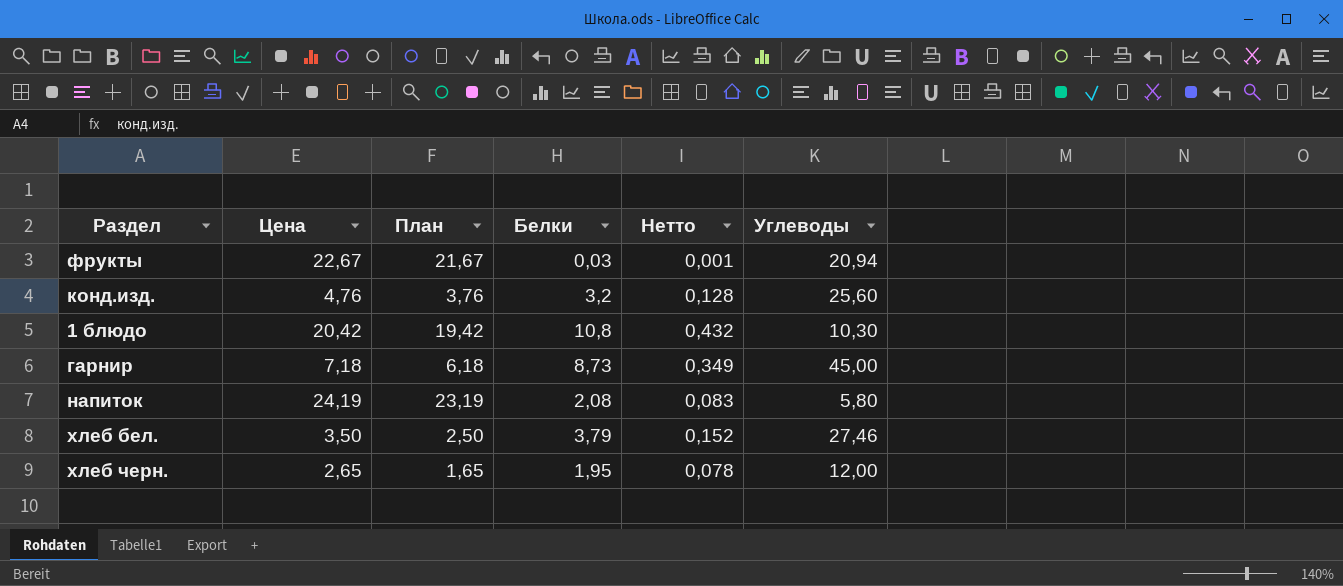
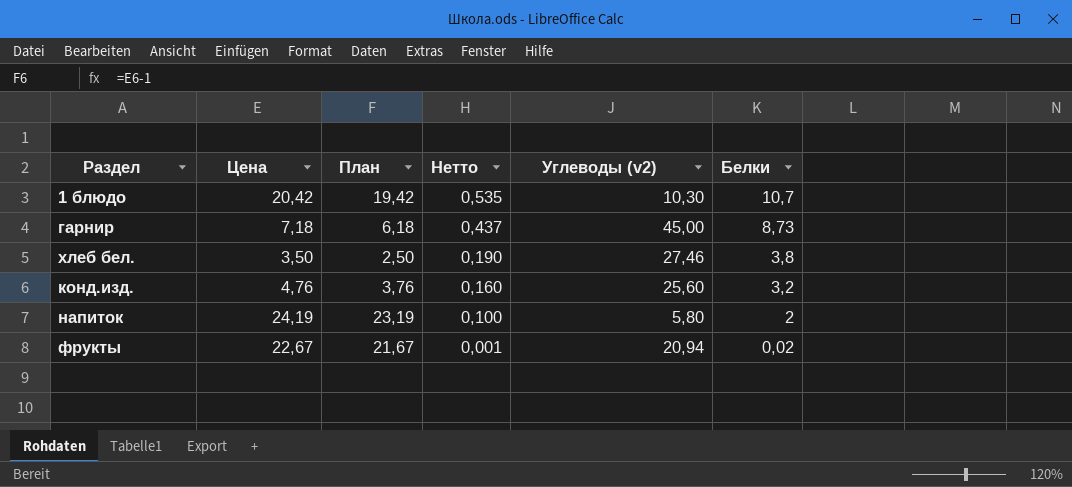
row order: none -> Нетто descending
column Нетто | formula: [Белки] * 0,04 -> [Белки] * 0,05
column name: Углеводы -> Углеводы (v2)
column Белки | position: 4 -> 6
row хлеб черн.: 2,65 | 1,65 | 1,95 | 0,078 | 12,00 -> none
1 блюдо | Белки: 10,8 -> 10,7
хлеб бел. | Белки: 3,79 -> 3,8
напиток | Белки: 2,08 -> 2
фрукты | Белки: 0,03 -> 0,02

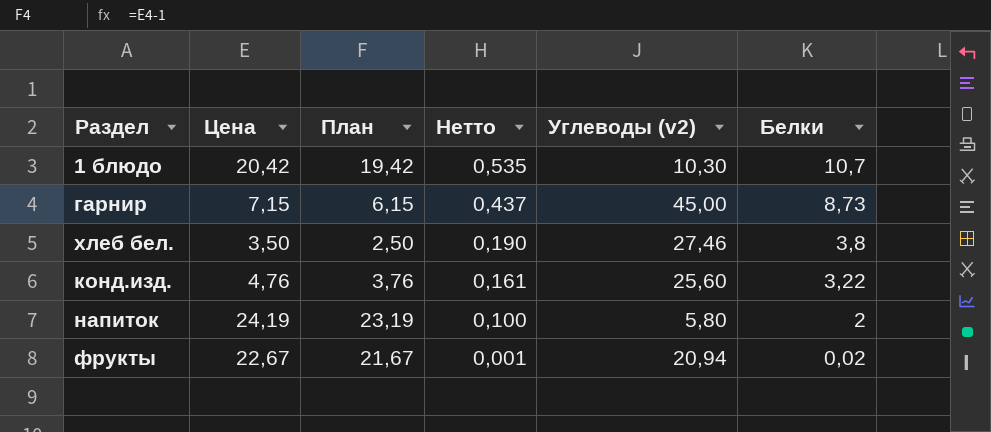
гарнир | Цена: 7,18 -> 7,15
гарнир | План: 6,18 -> 6,15
конд.изд. | Нетто: 0,160 -> 0,161
конд.изд. | Белки: 3,2 -> 3,22

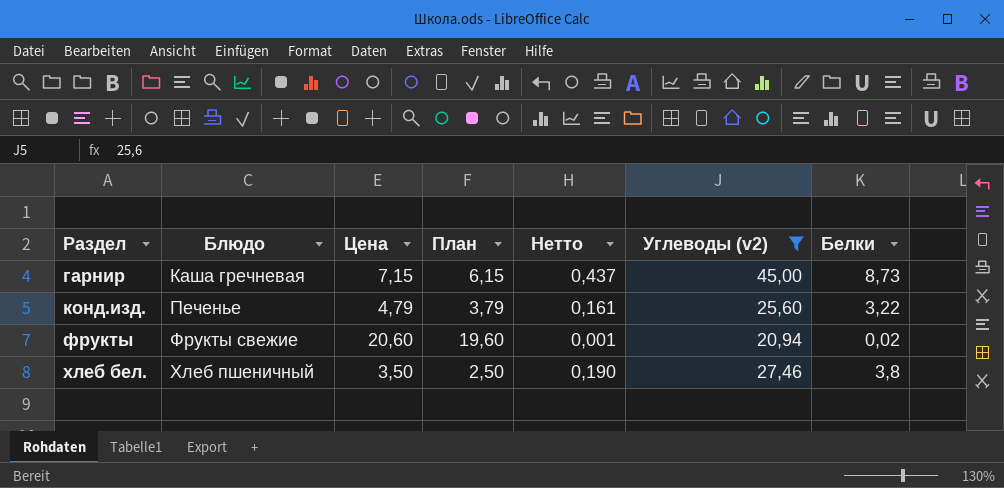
filter: none -> Углеводы (v2) >= 20,94
row order: Нетто descending -> Раздел ascending
column Блюдо | position: none -> 2
конд.изд. | Цена: 4,76 -> 4,79
конд.изд. | План: 3,76 -> 3,79
фрукты | Цена: 22,67 -> 20,60
фрукты | План: 21,67 -> 19,60

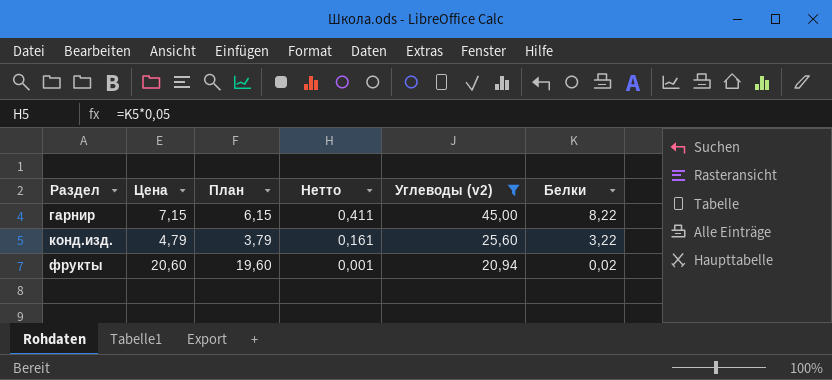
column Блюдо | position: 2 -> none
row хлеб бел.: Хлеб пшеничный | 3,50 | 2,50 | 0,190 | 27,46 | 3,8 -> none
гарнир | Нетто: 0,437 -> 0,411
гарнир | Белки: 8,73 -> 8,22

